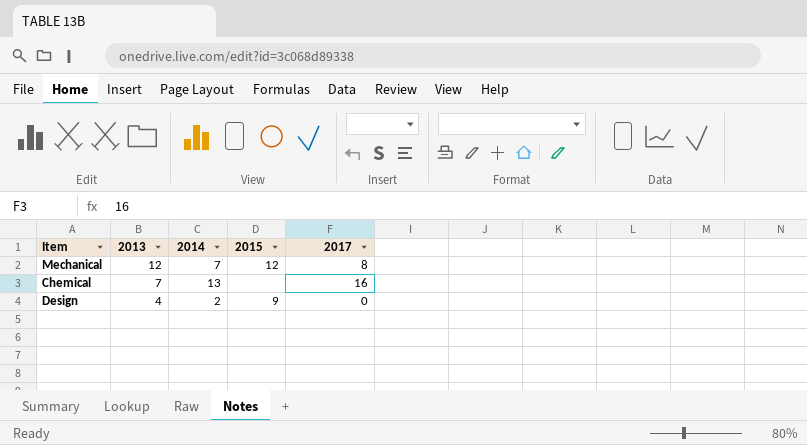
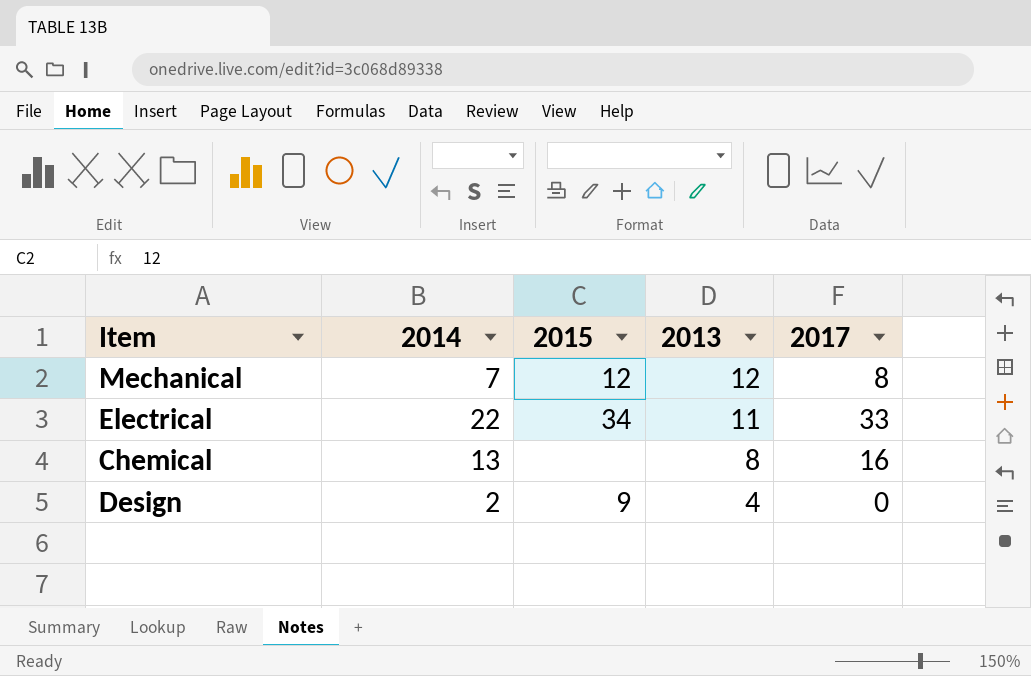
column 2013 | position: 2 -> 4
row Electrical: none -> 22 | 34 | 11 | 33
Chemical | 2013: 7 -> 8

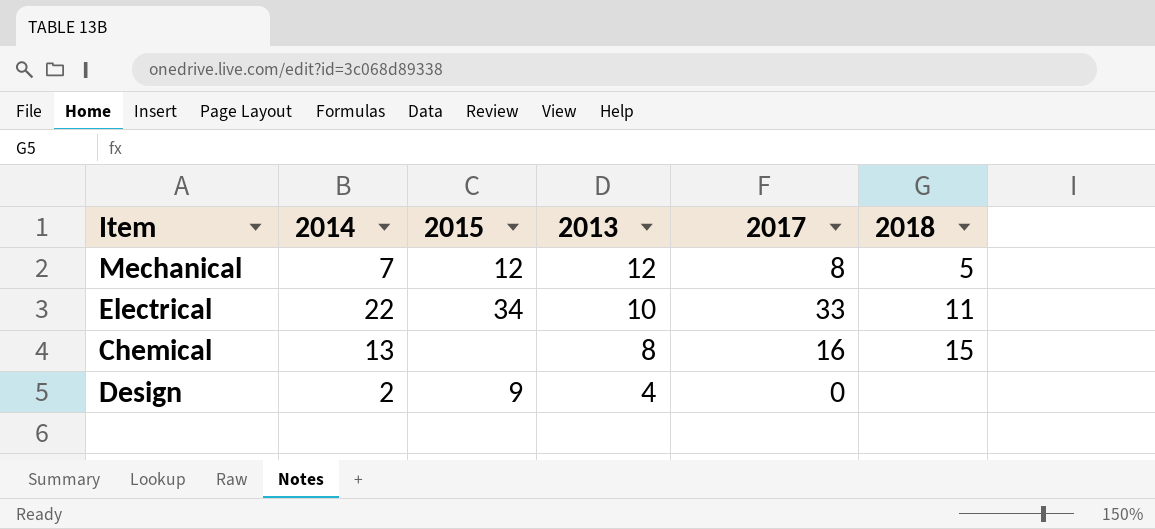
column 2018 | position: none -> 6
Electrical | 2013: 11 -> 10

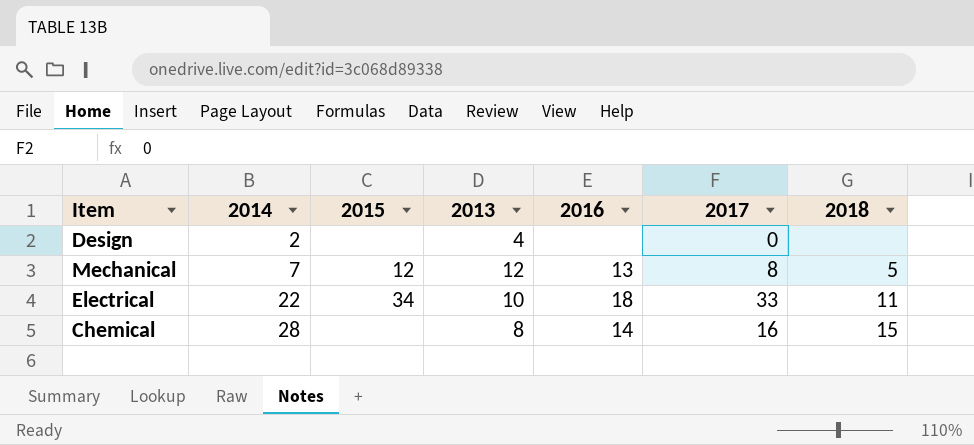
row order: 2013 descending -> 2014 ascending
column 2016 | position: none -> 5
Design | 2015: 9 -> none
Chemical | 2014: 13 -> 28

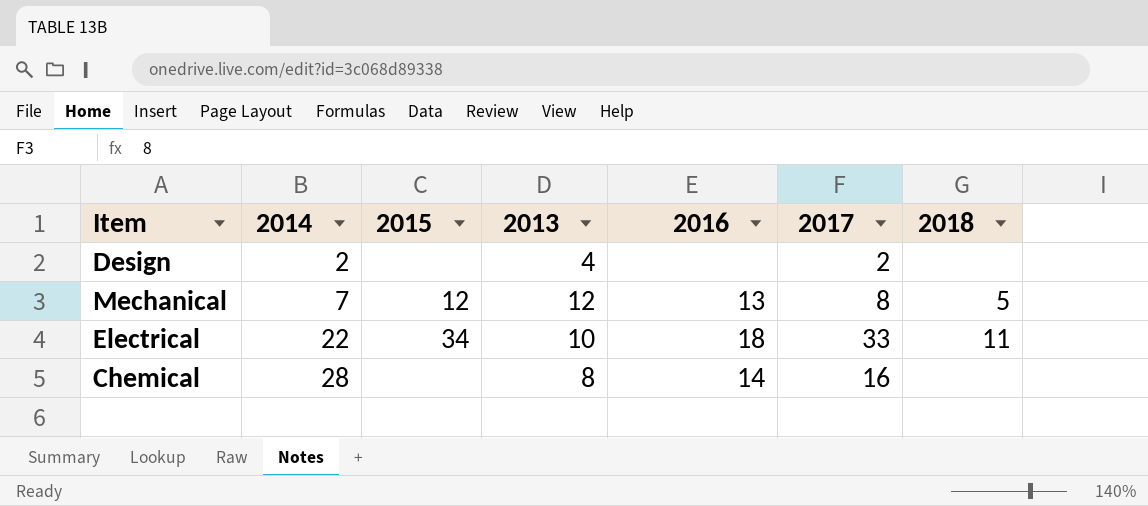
Design | 2017: 0 -> 2
Chemical | 2018: 15 -> none

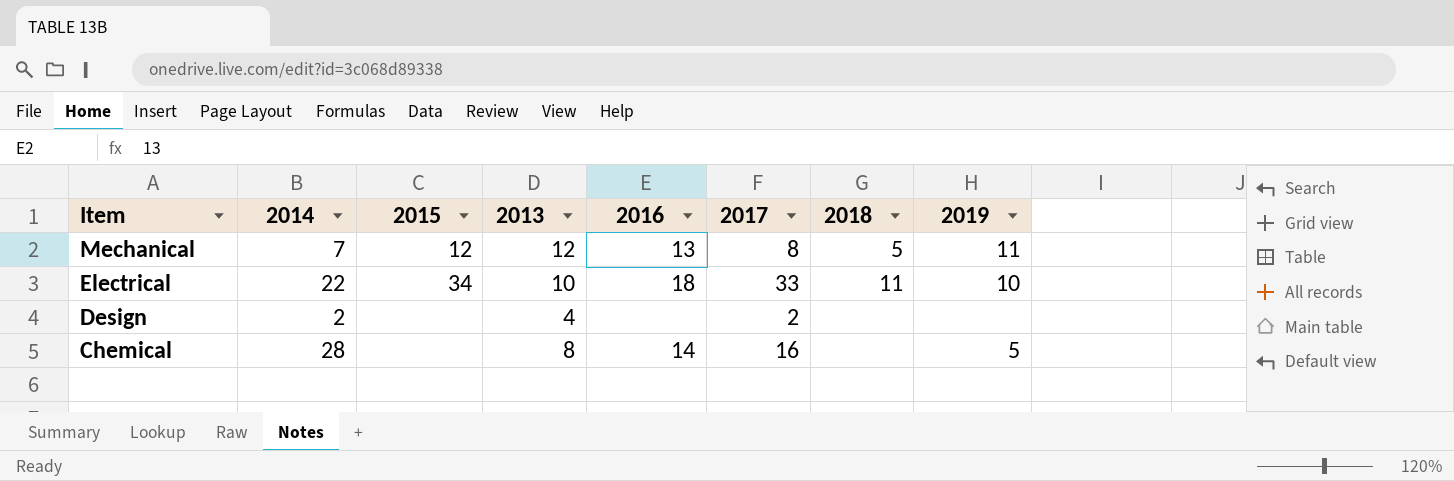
row order: 2014 ascending -> Item descending
column 2019 | position: none -> 8

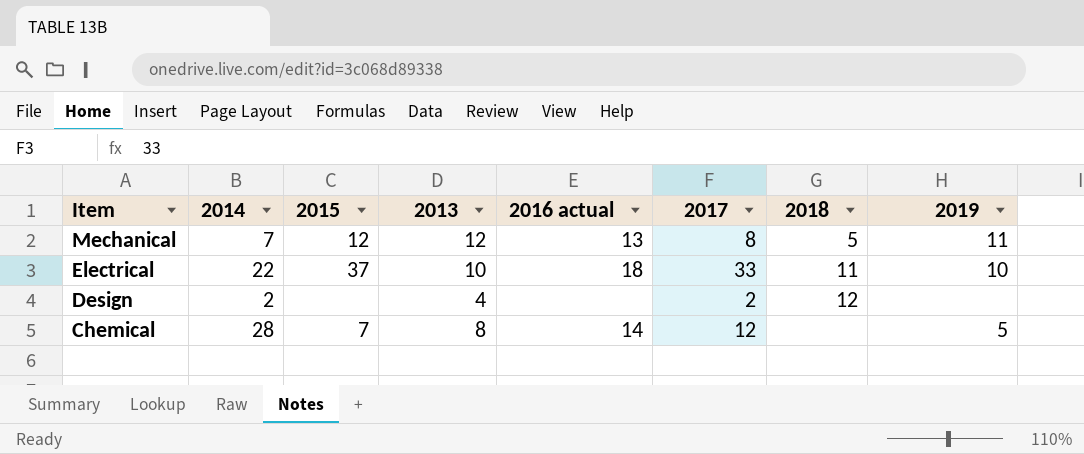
column name: 2016 -> 2016 actual
Electrical | 2015: 34 -> 37
Design | 2018: none -> 12
Chemical | 2015: none -> 7
Chemical | 2017: 16 -> 12

